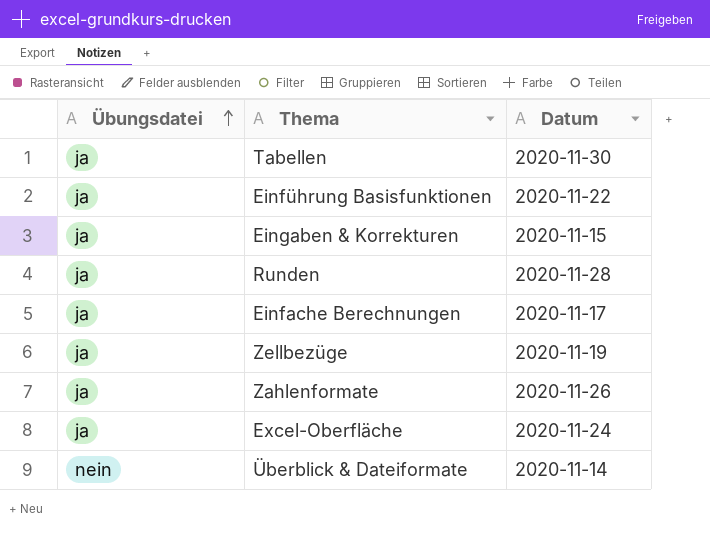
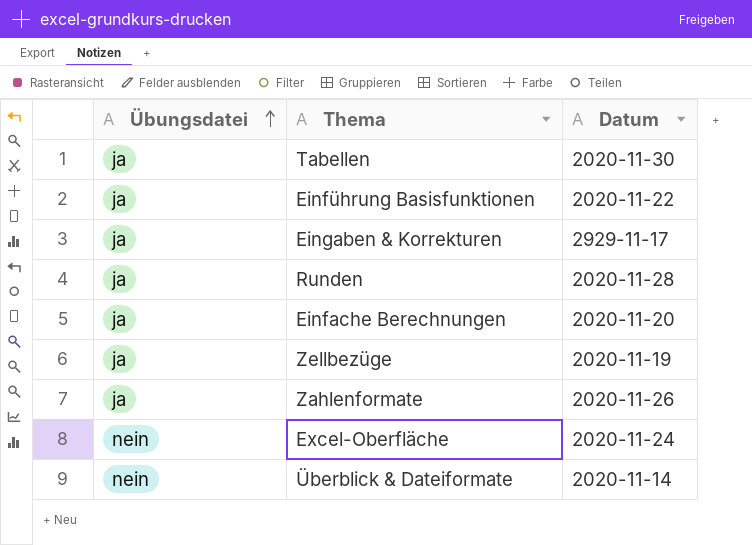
Eingaben & Korrekturen | Datum: 2020-11-15 -> 2929-11-17
Einfache Berechnungen | Datum: 2020-11-17 -> 2020-11-20
Excel-Oberfläche | Übungsdatei: ja -> nein

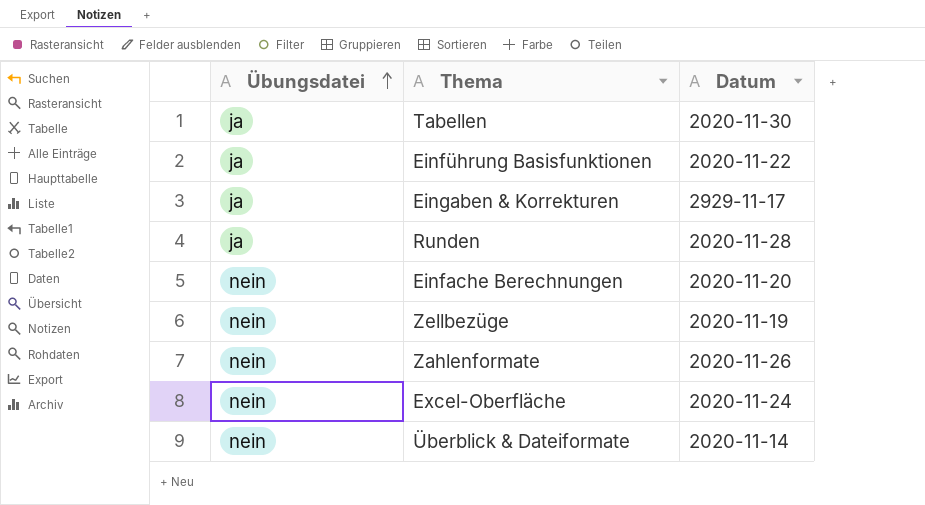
Einfache Berechnungen | Übungsdatei: ja -> nein
Zellbezüge | Übungsdatei: ja -> nein
Zahlenformate | Übungsdatei: ja -> nein

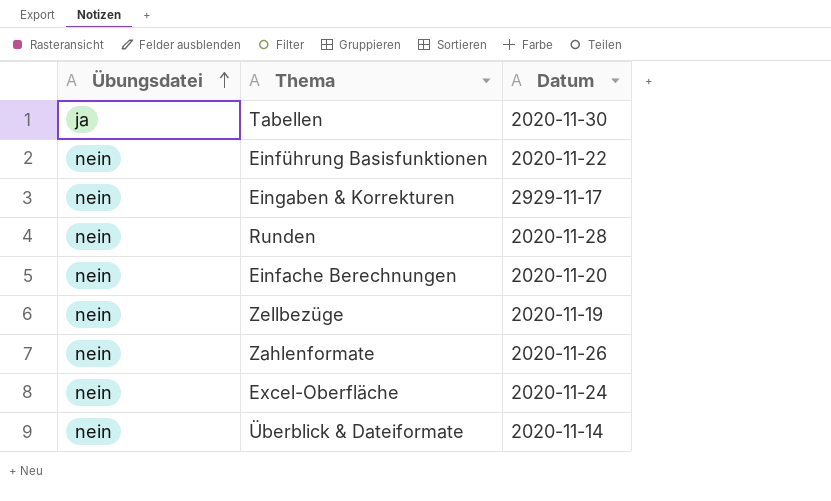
Einführung Basisfunktionen | Übungsdatei: ja -> nein
Eingaben & Korrekturen | Übungsdatei: ja -> nein
Runden | Übungsdatei: ja -> nein

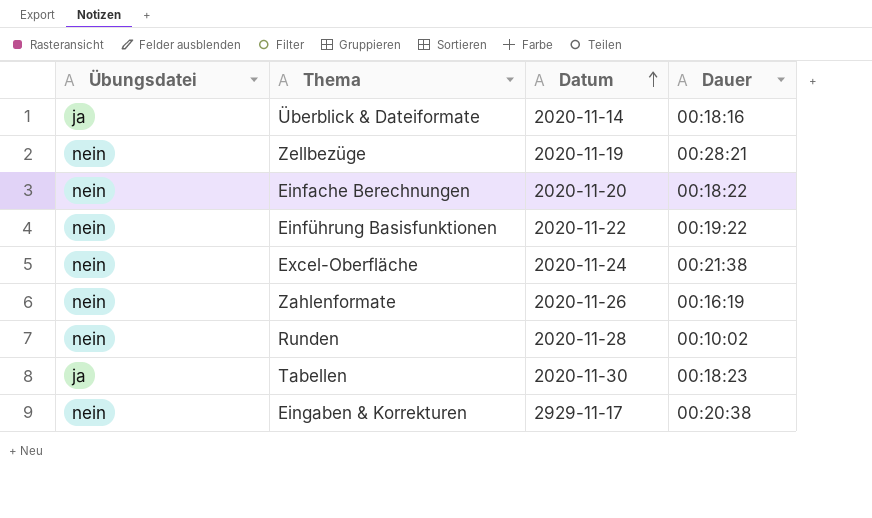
row order: Übungsdatei ascending -> Datum ascending
column Dauer | position: none -> 4
Überblick & Dateiformate | Übungsdatei: nein -> ja

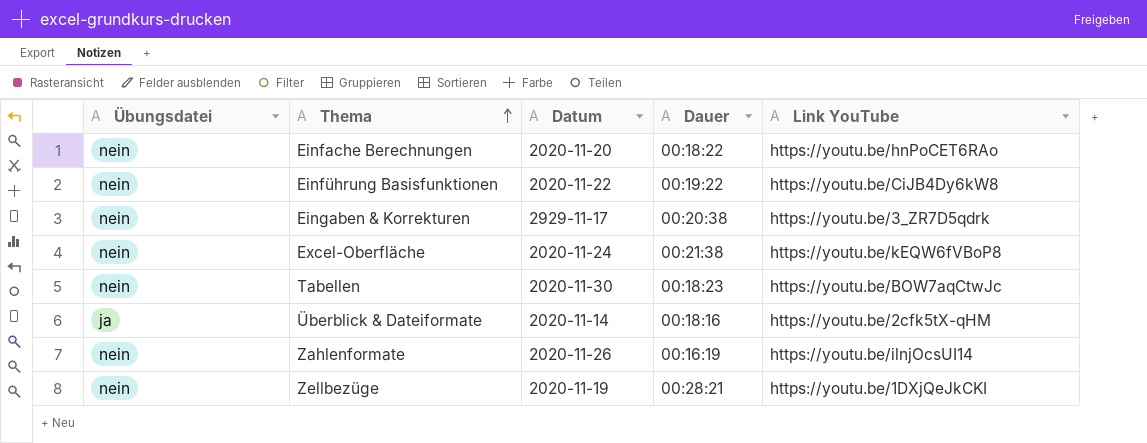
row order: Datum ascending -> Thema ascending
column Link YouTube | position: none -> 5
row Runden: nein | 2020-11-28 | 00:10:02 -> none
Tabellen | Übungsdatei: ja -> nein

